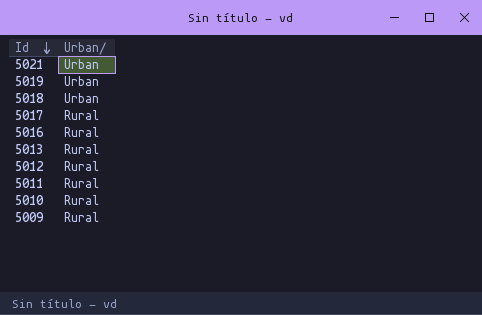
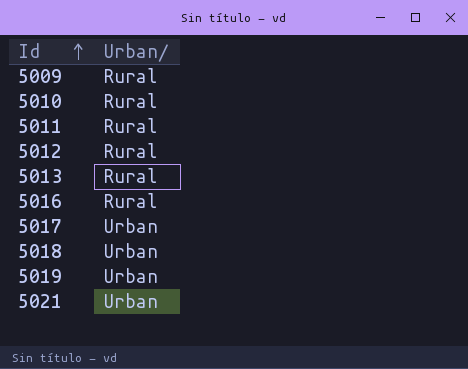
row order: Id descending -> Id ascending
5017 | Urban/: Rural -> Urban

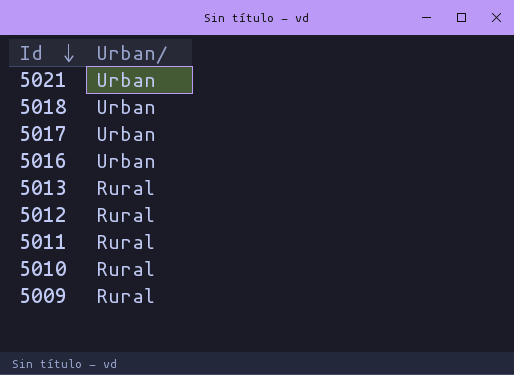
row order: Id ascending -> Id descending
row 5019: Urban -> none
5016 | Urban/: Rural -> Urban

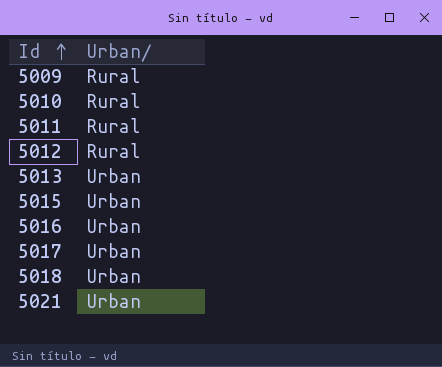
row order: Id descending -> Id ascending
5013 | Urban/: Rural -> Urban
row 5015: none -> Urban

